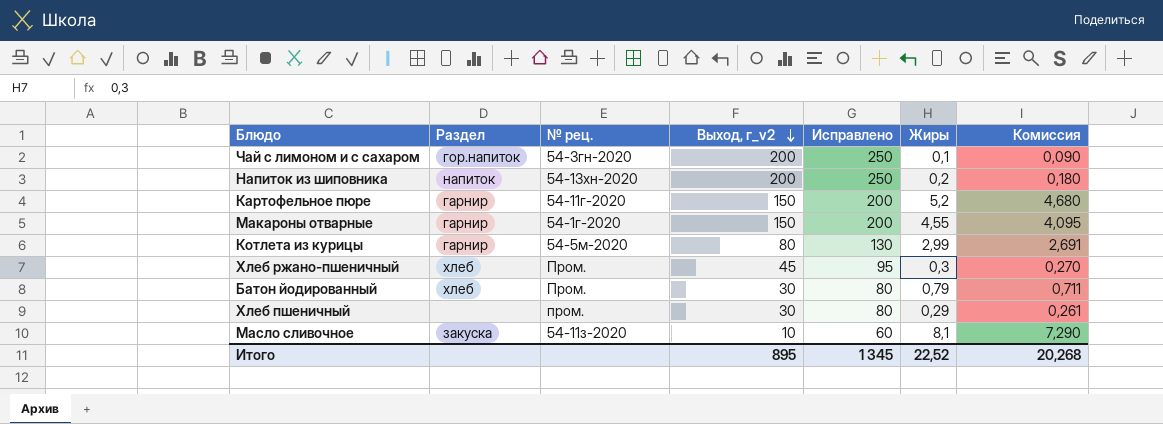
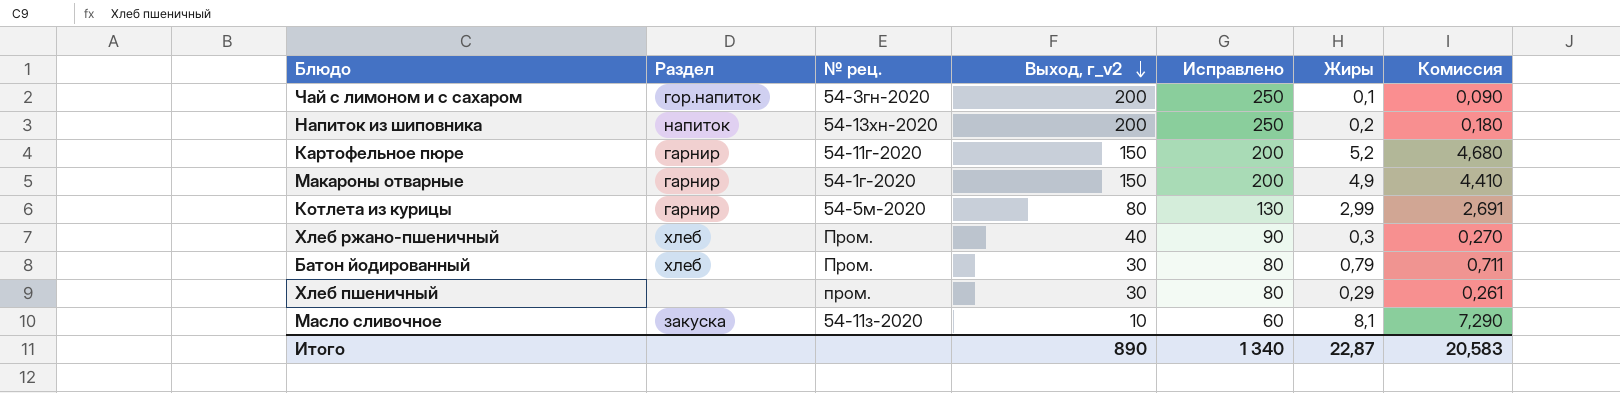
Макароны отварные | Жиры: 4,55 -> 4,9
Макароны отварные | Комиссия: 4,095 -> 4,410
Хлеб ржано-пшеничный | Выход, г_v2: 45 -> 40
Хлеб ржано-пшеничный | Исправлено: 95 -> 90
Итого | Выход, г_v2: 895 -> 890
Итого | Исправлено: 1 345 -> 1 340
Итого | Жиры: 22,52 -> 22,87
Итого | Комиссия: 20,268 -> 20,583

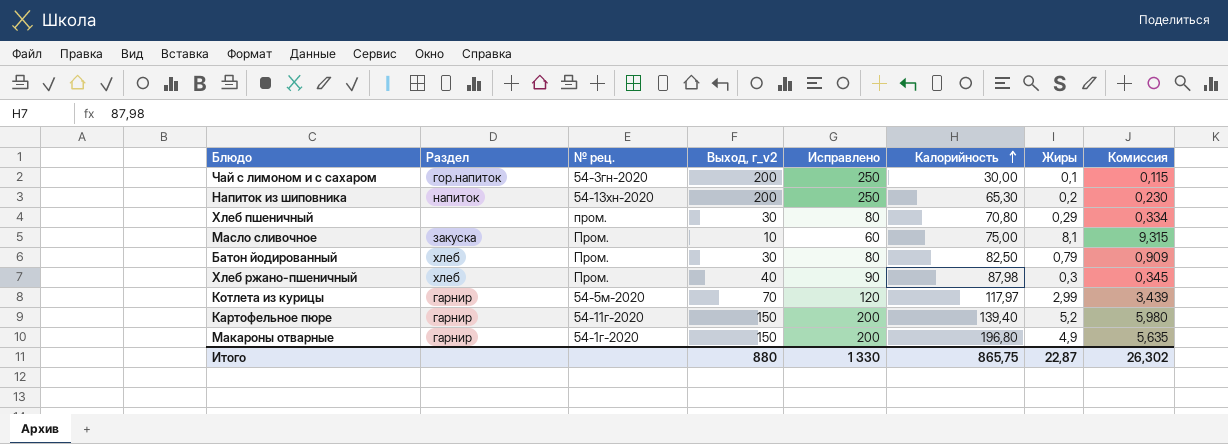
row order: Выход, г_v2 descending -> Калорийность ascending
column Калорийность | position: none -> 6
column Комиссия | formula: [Жиры] * 0,9 -> [Жиры] * 1,15
Масло сливочное | № рец.: 54-11з-2020 -> Пром.
Котлета из курицы | Выход, г_v2: 80 -> 70
Котлета из курицы | Исправлено: 130 -> 120
Итого | Выход, г_v2: 890 -> 880
Итого | Исправлено: 1 340 -> 1 330
Итого | Комиссия: 20,583 -> 26,302

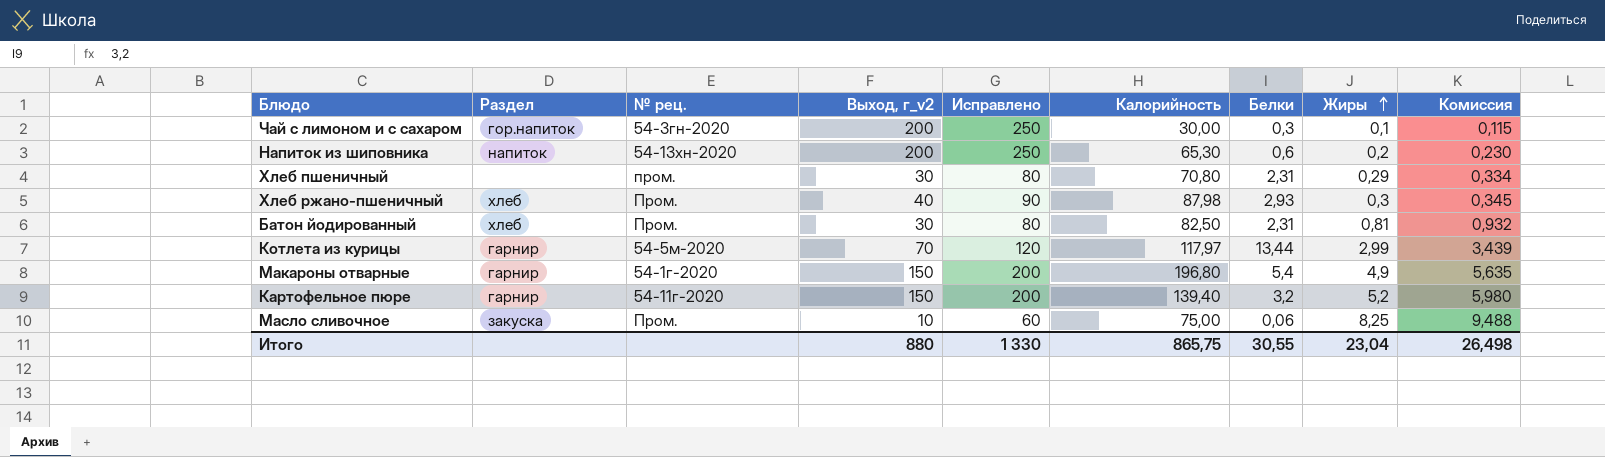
row order: Калорийность ascending -> Жиры ascending
column Белки | position: none -> 7
Батон йодированный | Жиры: 0,79 -> 0,81
Батон йодированный | Комиссия: 0,909 -> 0,932
Масло сливочное | Жиры: 8,1 -> 8,25
Масло сливочное | Комиссия: 9,315 -> 9,488
Итого | Жиры: 22,87 -> 23,04
Итого | Комиссия: 26,302 -> 26,498

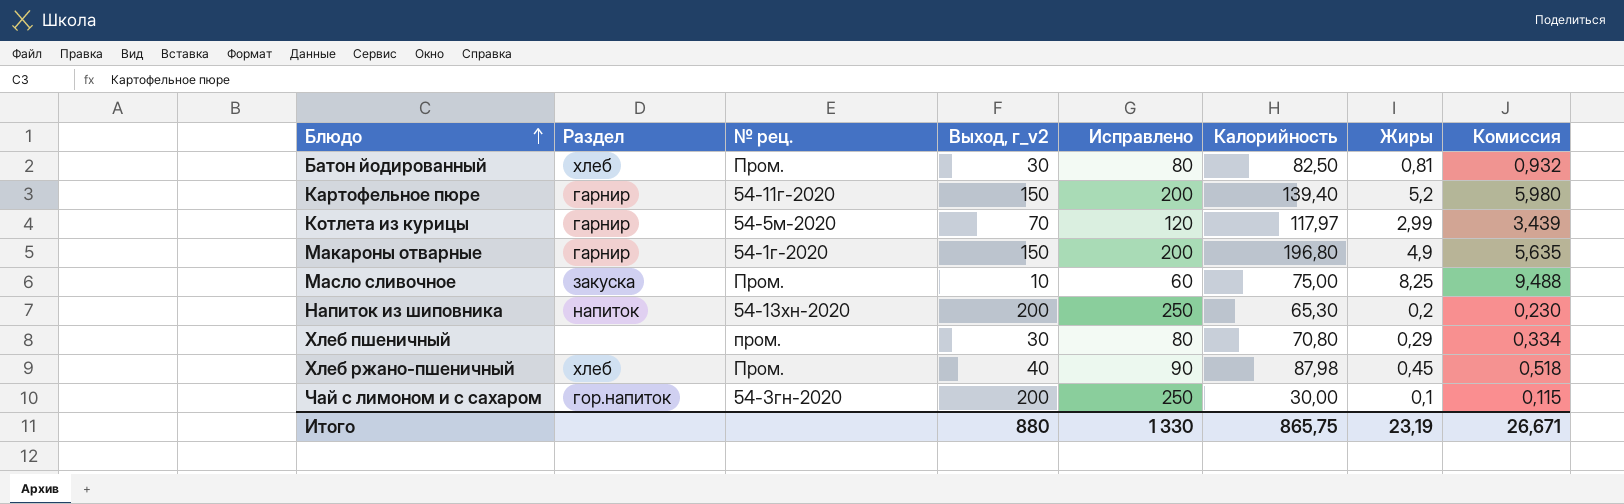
row order: Жиры ascending -> Блюдо ascending
column Белки | position: 7 -> none
Хлеб ржано-пшеничный | Жиры: 0,3 -> 0,45
Хлеб ржано-пшеничный | Комиссия: 0,345 -> 0,518
Итого | Жиры: 23,04 -> 23,19
Итого | Комиссия: 26,498 -> 26,671

